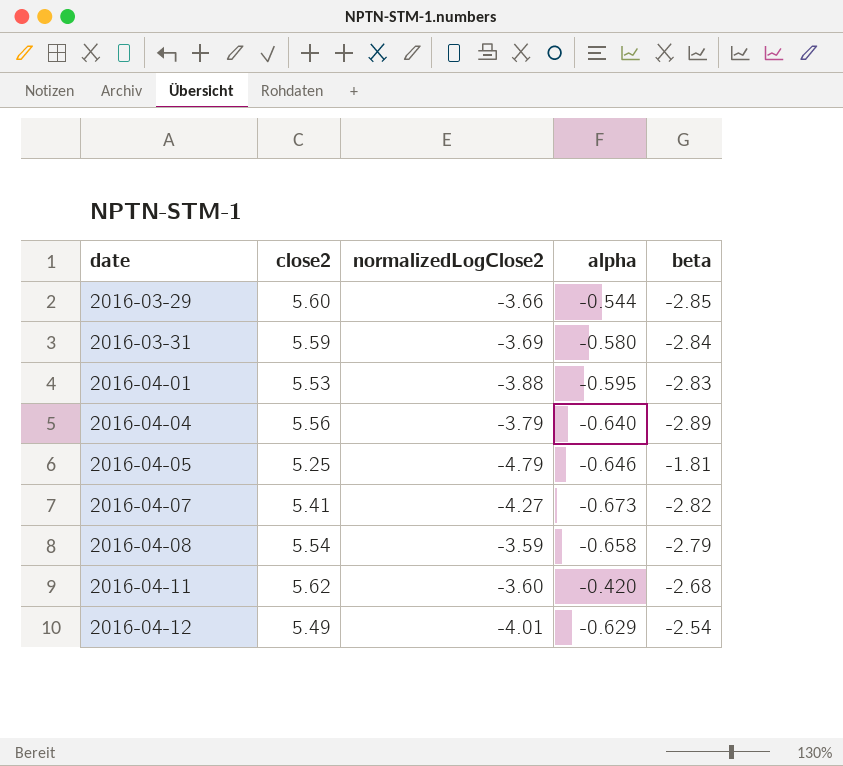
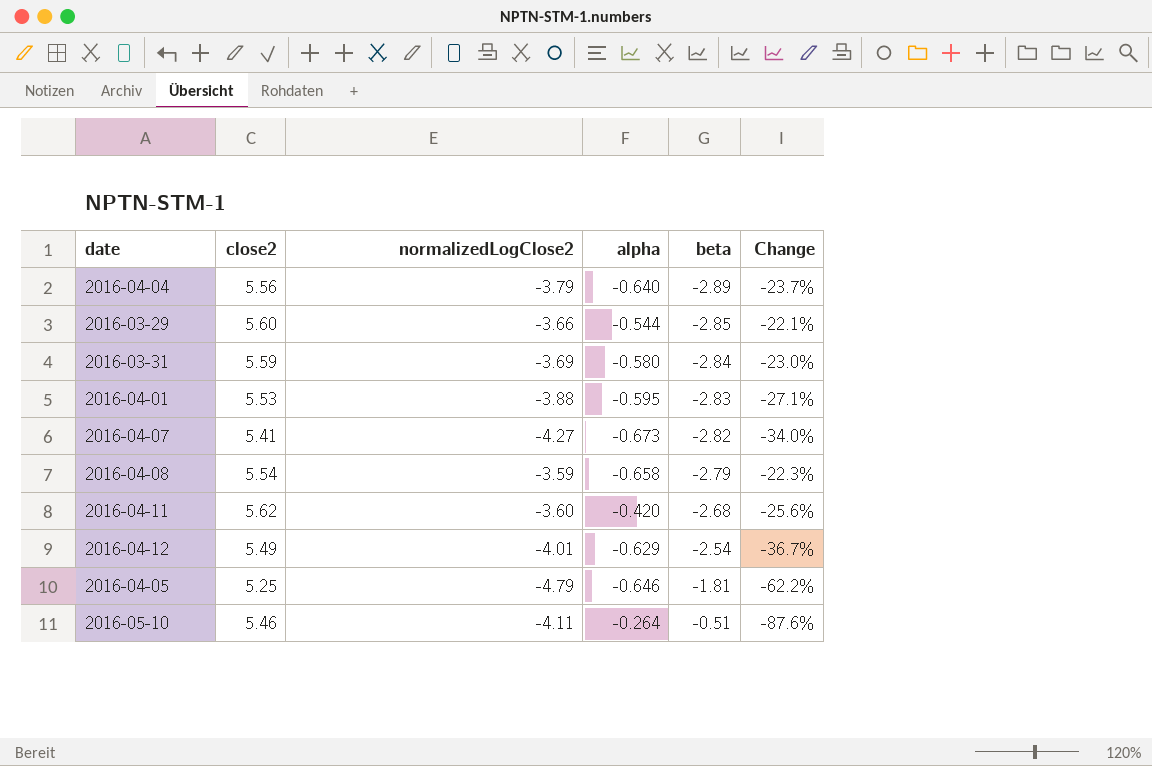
row order: date ascending -> beta ascending
column Change | formula: none -> ([beta] - [normalizedLogClose2]) / [normalizedLogClose2]
row 2016-05-10: none -> 5.46 | -4.11 | -0.264 | -0.51 | -87.6%

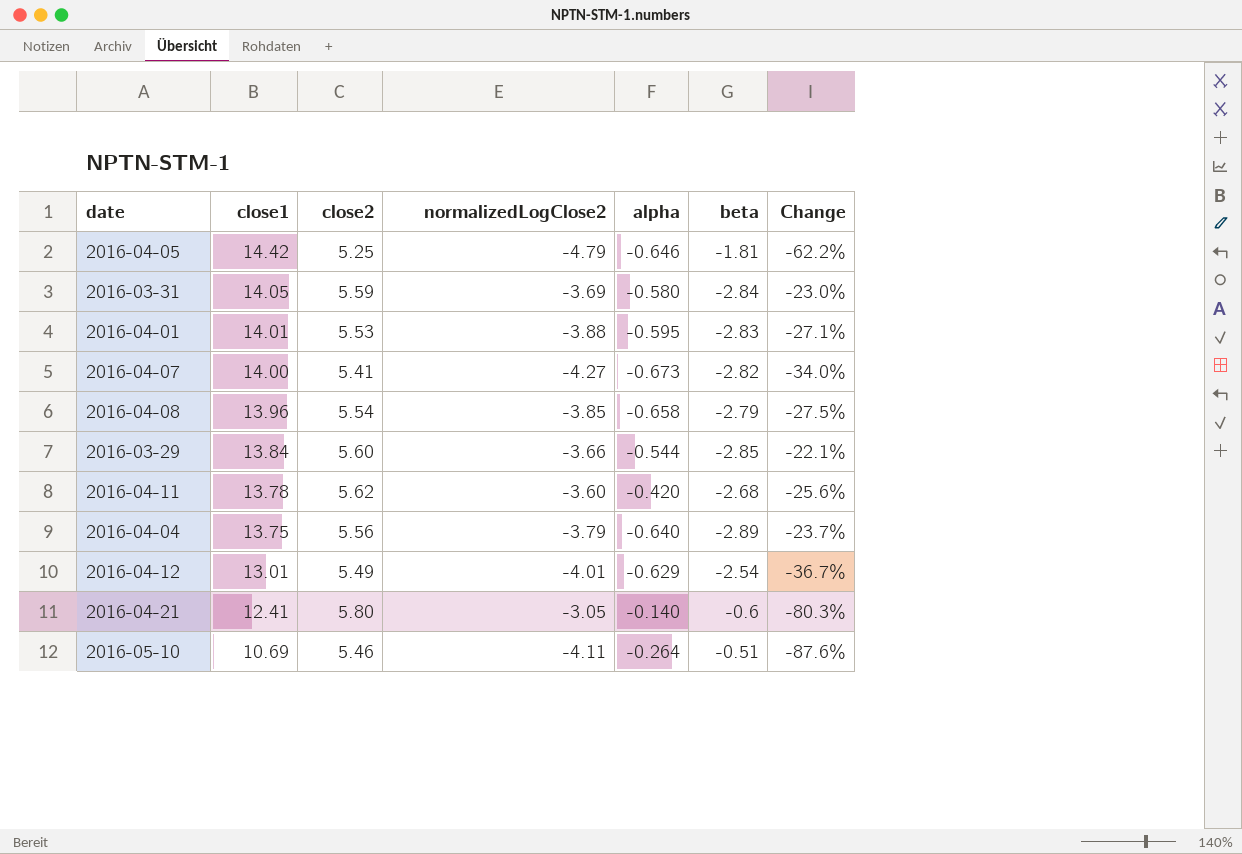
row order: beta ascending -> close1 descending
column close1 | position: none -> 2
2016-04-08 | normalizedLogClose2: -3.59 -> -3.85
2016-04-08 | Change: -22.3% -> -27.5%
row 2016-04-21: none -> 12.41 | 5.80 | -3.05 | -0.140 | -0.6 | -80.3%

